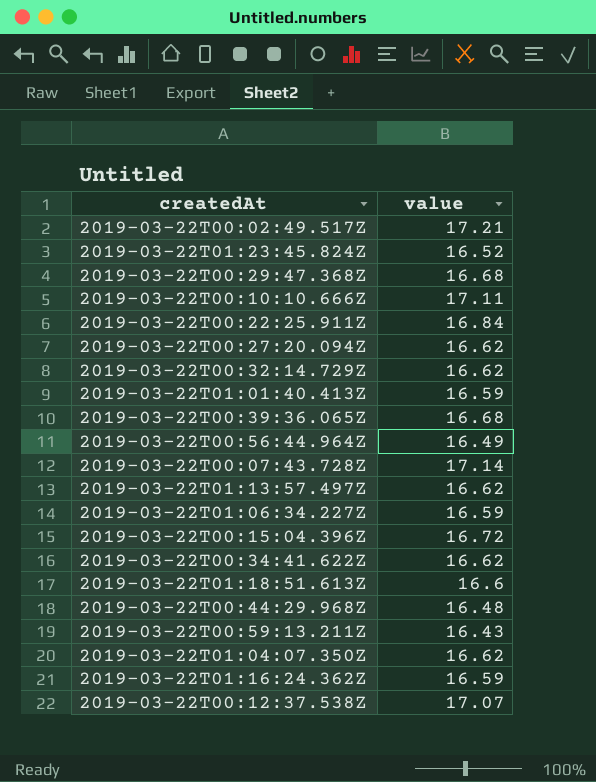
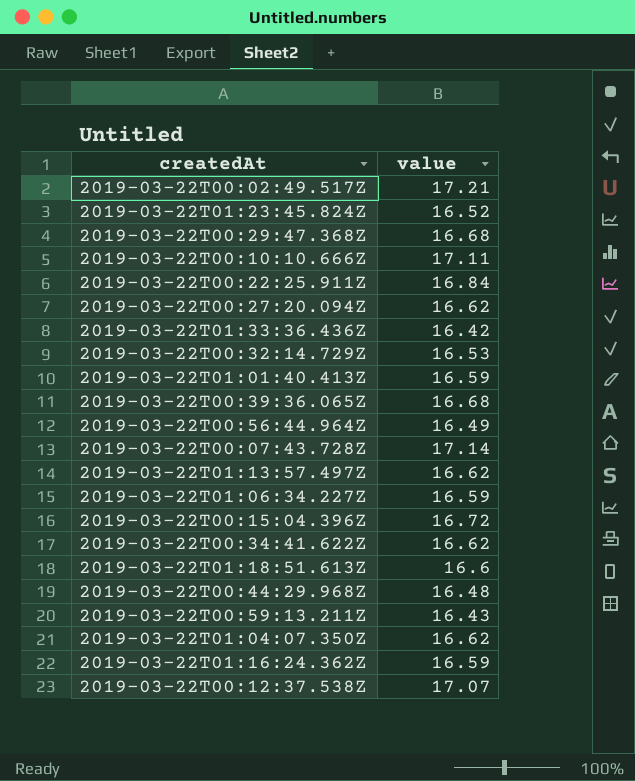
row 2019-03-22T01:33:36.436Z: none -> 16.42
2019-03-22T00:32:14.729Z | value: 16.62 -> 16.53

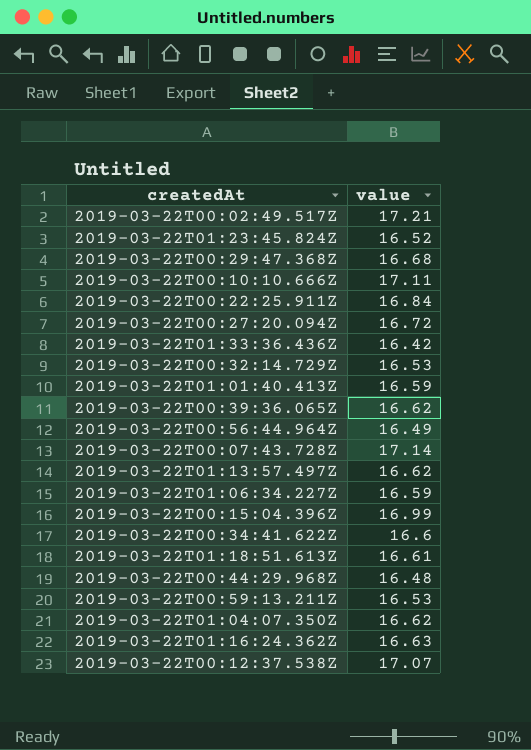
2019-03-22T00:27:20.094Z | value: 16.62 -> 16.72
2019-03-22T00:39:36.065Z | value: 16.68 -> 16.62
2019-03-22T00:15:04.396Z | value: 16.72 -> 16.99
2019-03-22T00:34:41.622Z | value: 16.62 -> 16.6
2019-03-22T01:18:51.613Z | value: 16.6 -> 16.61
2019-03-22T00:59:13.211Z | value: 16.43 -> 16.53
2019-03-22T01:16:24.362Z | value: 16.59 -> 16.63

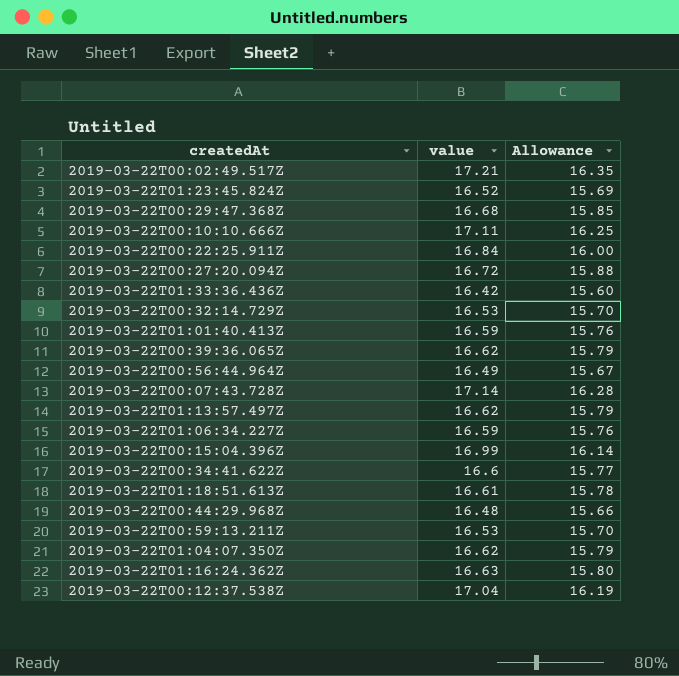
column Allowance | formula: none -> [value] * 0.95
2019-03-22T00:12:37.538Z | value: 17.07 -> 17.04

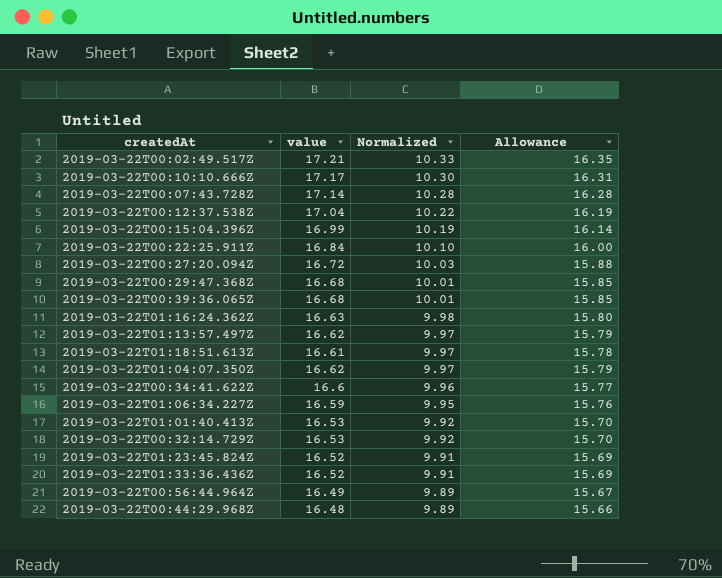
row order: none -> Normalized descending
column Normalized | formula: none -> [value] * 0.6
row 2019-03-22T00:59:13.211Z: 16.53 | 15.70 -> none
2019-03-22T00:10:10.666Z | value: 17.11 -> 17.17
2019-03-22T00:10:10.666Z | Allowance: 16.25 -> 16.31
2019-03-22T00:39:36.065Z | value: 16.62 -> 16.68
2019-03-22T00:39:36.065Z | Allowance: 15.79 -> 15.85
2019-03-22T01:01:40.413Z | value: 16.59 -> 16.53
2019-03-22T01:01:40.413Z | Allowance: 15.76 -> 15.70
2019-03-22T01:33:36.436Z | value: 16.42 -> 16.52
2019-03-22T01:33:36.436Z | Allowance: 15.60 -> 15.69

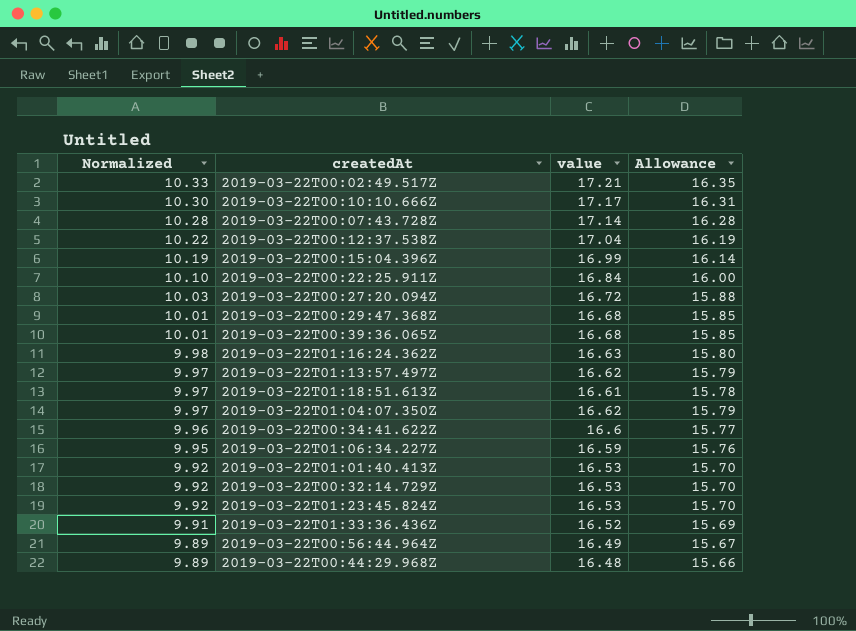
column Normalized | position: 3 -> 1
2019-03-22T01:23:45.824Z | Normalized: 9.91 -> 9.92
2019-03-22T01:23:45.824Z | value: 16.52 -> 16.53
2019-03-22T01:23:45.824Z | Allowance: 15.69 -> 15.70

